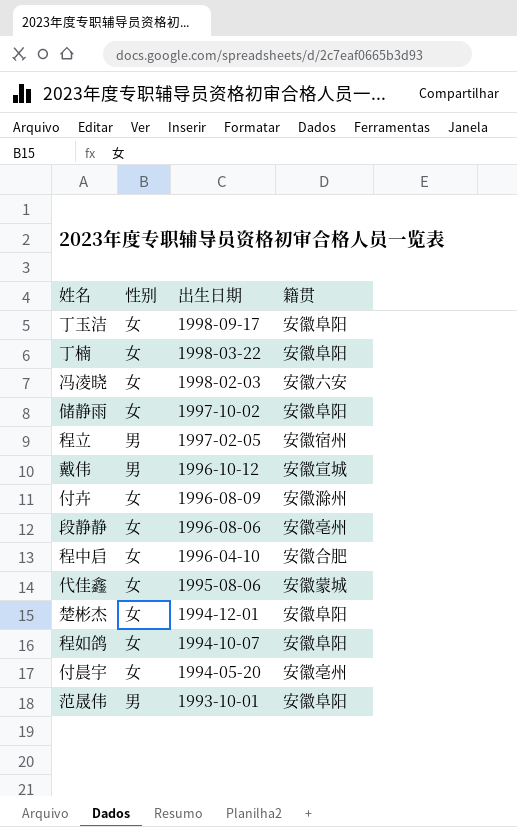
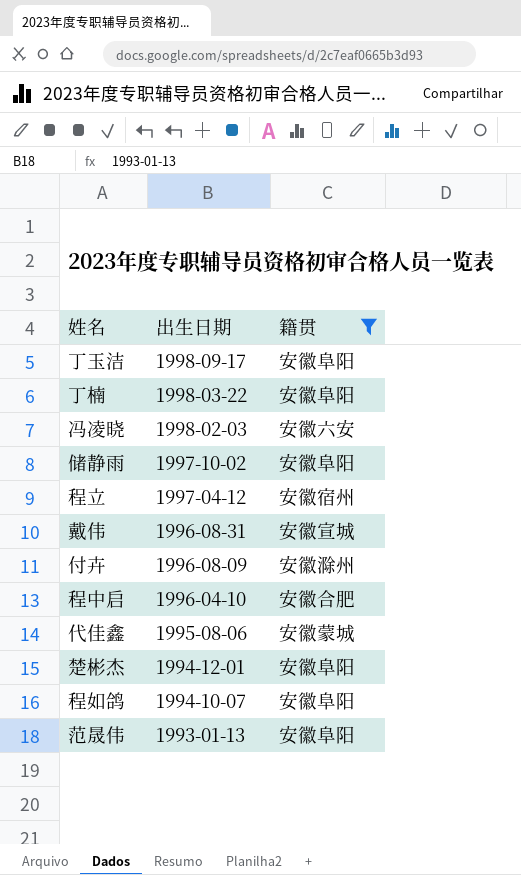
filter: none -> 籍贯 != 安徽亳州
column 性别 | position: 2 -> none
程立 | 出生日期: 1997-02-05 -> 1997-04-12
戴伟 | 出生日期: 1996-10-12 -> 1996-08-31
范晟伟 | 出生日期: 1993-10-01 -> 1993-01-13

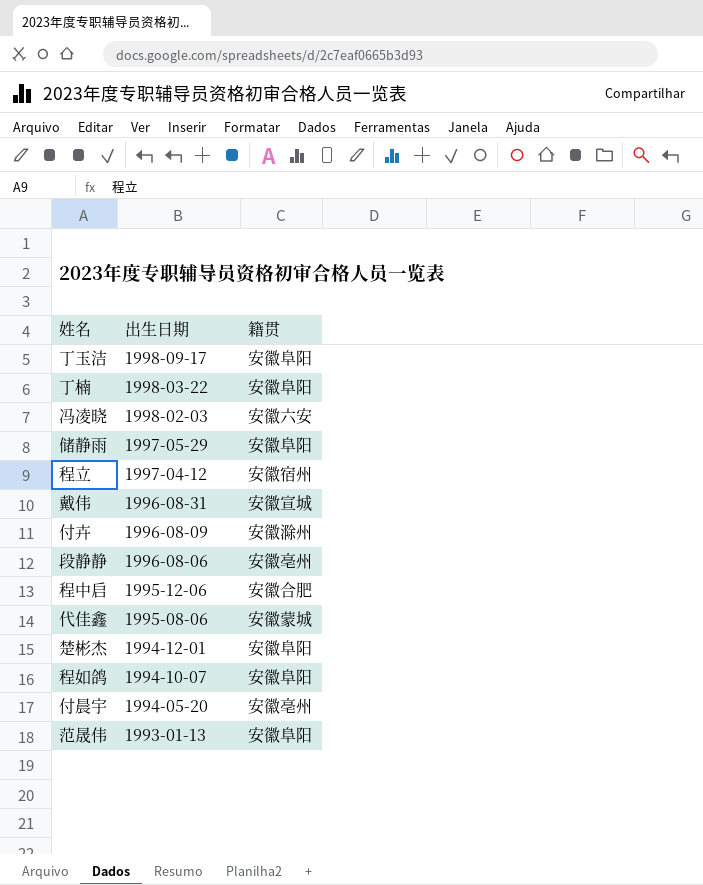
filter: 籍贯 != 安徽亳州 -> none
储静雨 | 出生日期: 1997-10-02 -> 1997-05-29
程中启 | 出生日期: 1996-04-10 -> 1995-12-06

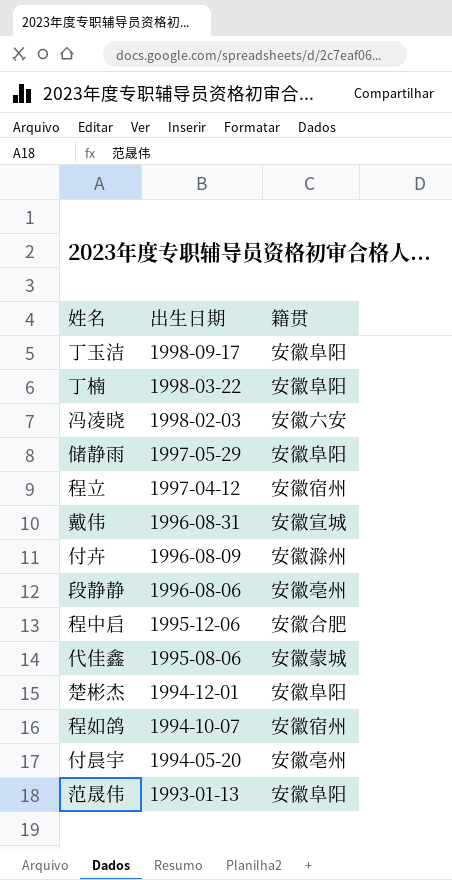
程如鸽 | 籍贯: 安徽阜阳 -> 安徽宿州

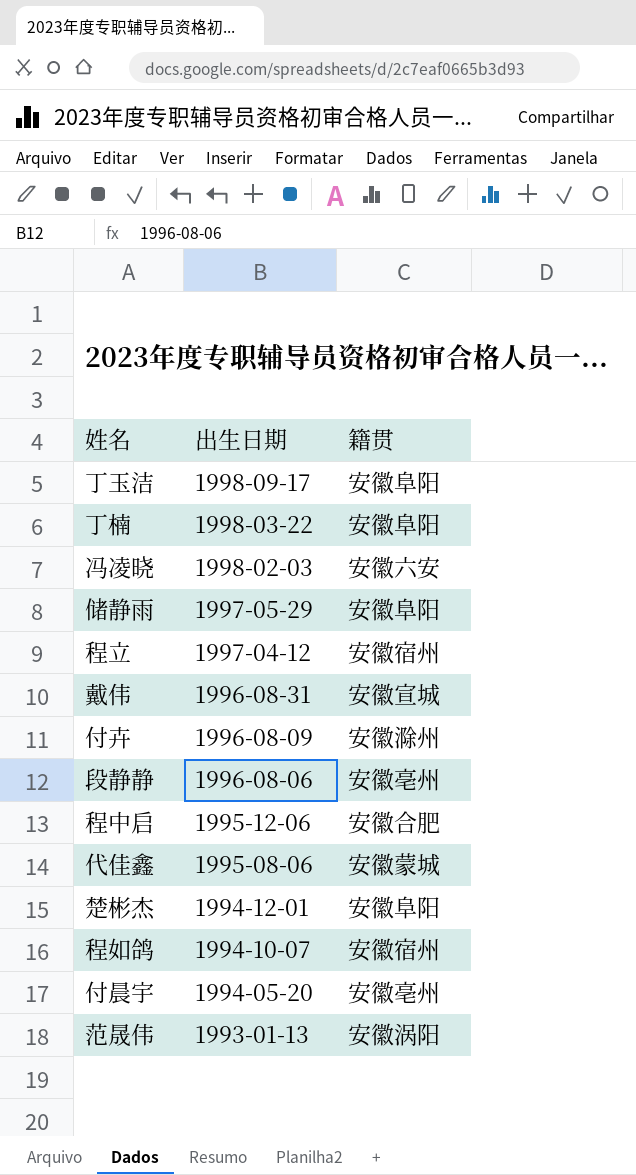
范晟伟 | 籍贯: 安徽阜阳 -> 安徽涡阳

